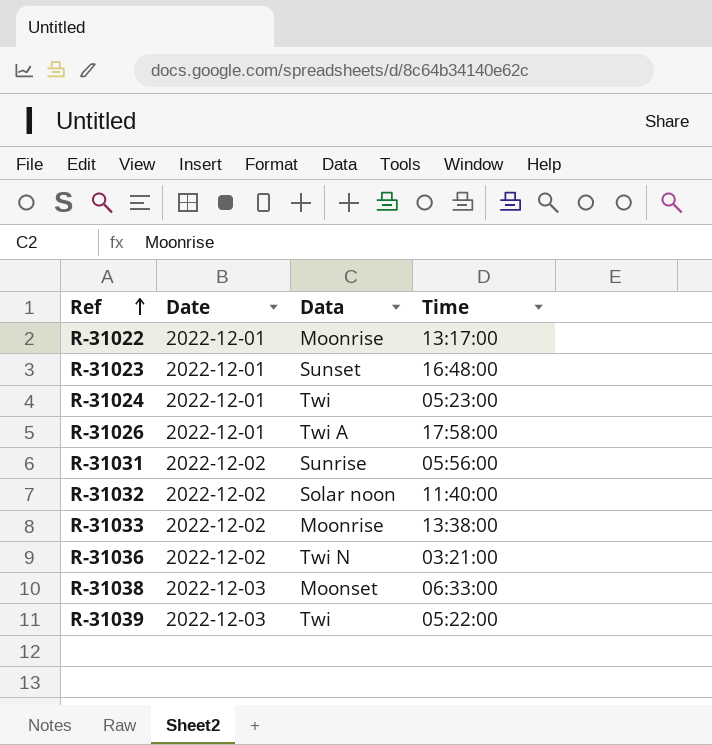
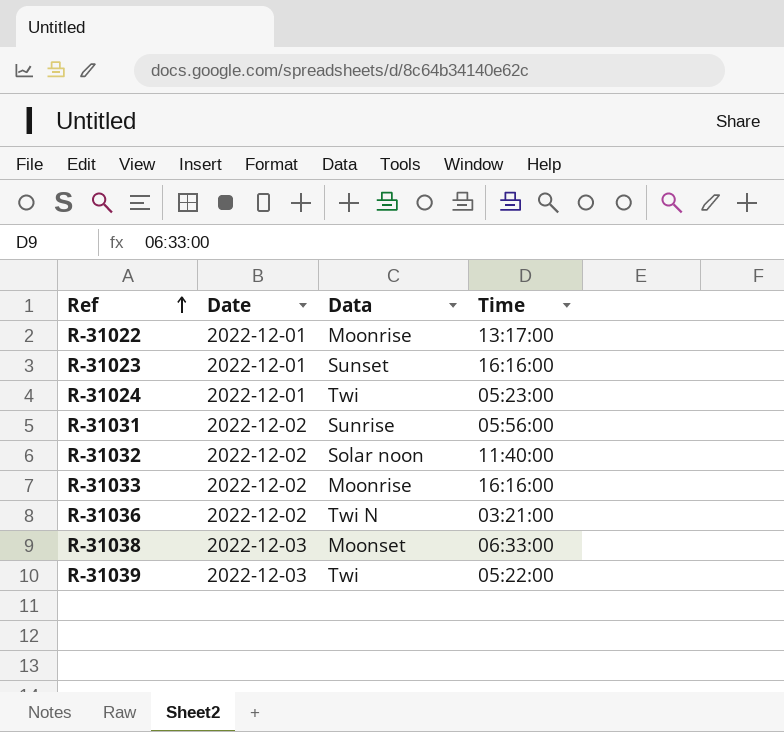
row R-31026: 2022-12-01 | Twi A | 17:58:00 -> none
R-31023 | Time: 16:48:00 -> 16:16:00
R-31033 | Time: 13:38:00 -> 16:16:00

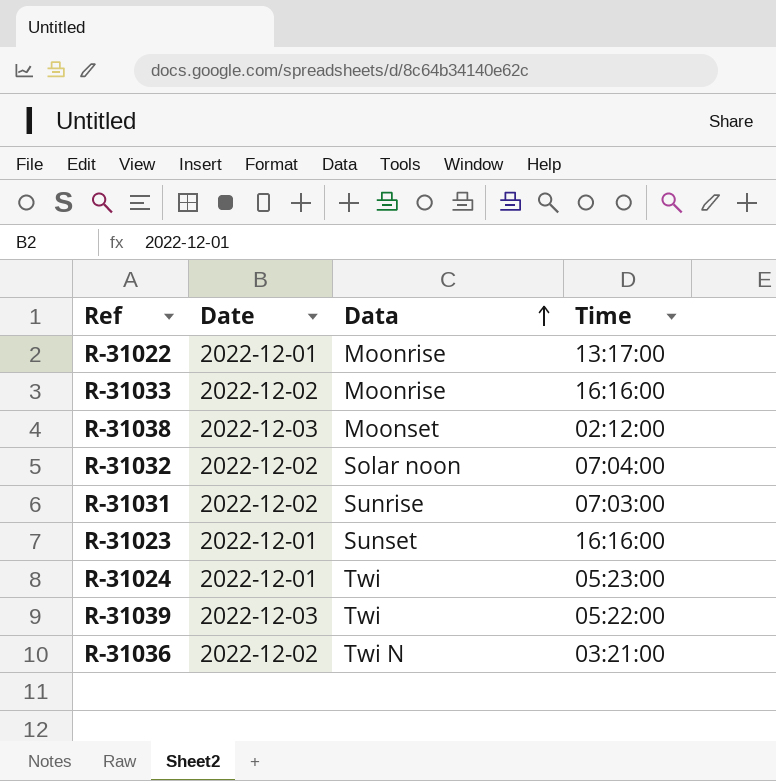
row order: Ref ascending -> Data ascending
R-31038 | Time: 06:33:00 -> 02:12:00
R-31032 | Time: 11:40:00 -> 07:04:00
R-31031 | Time: 05:56:00 -> 07:03:00

